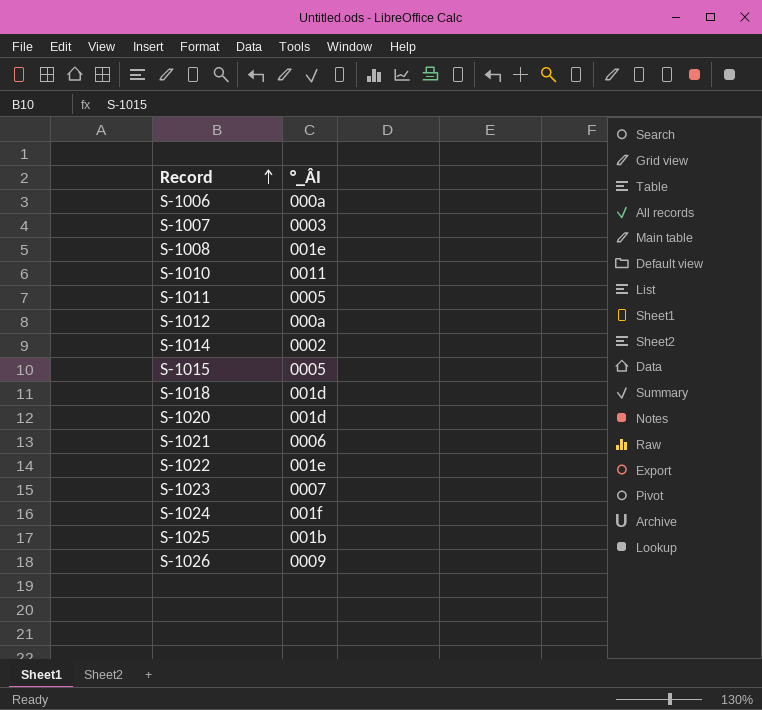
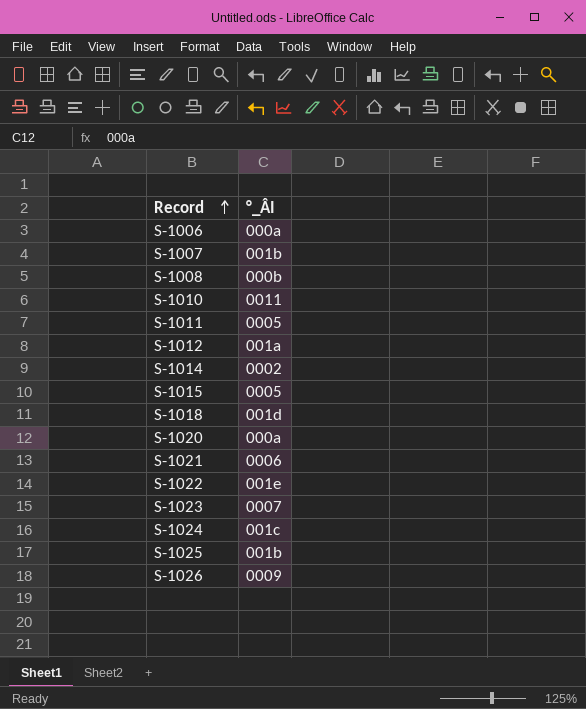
S-1007 | °_ÂI: 0003 -> 001b
S-1008 | °_ÂI: 001e -> 000b
S-1012 | °_ÂI: 000a -> 001a
S-1020 | °_ÂI: 001d -> 000a
S-1024 | °_ÂI: 001f -> 001c

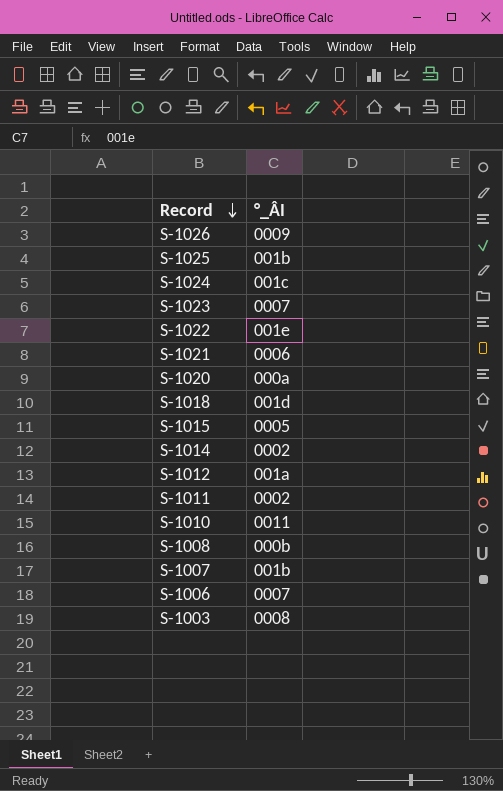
row order: Record ascending -> Record descending
S-1011 | °_ÂI: 0005 -> 0002
S-1006 | °_ÂI: 000a -> 0007
row S-1003: none -> 0008

